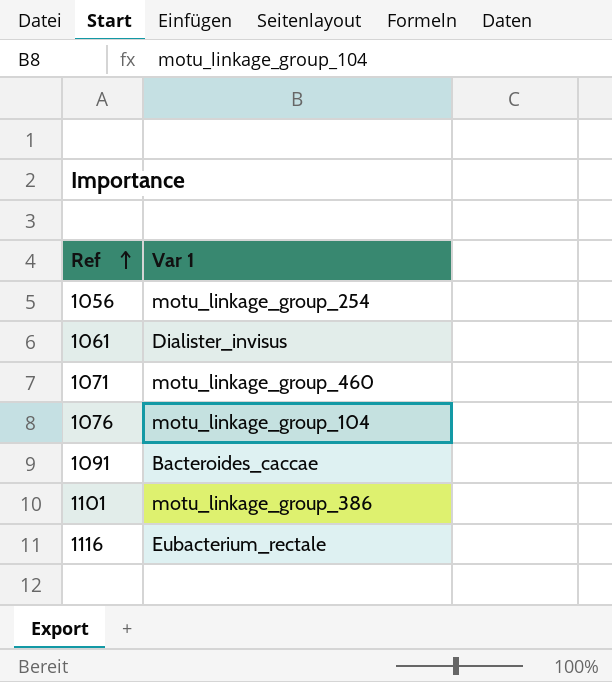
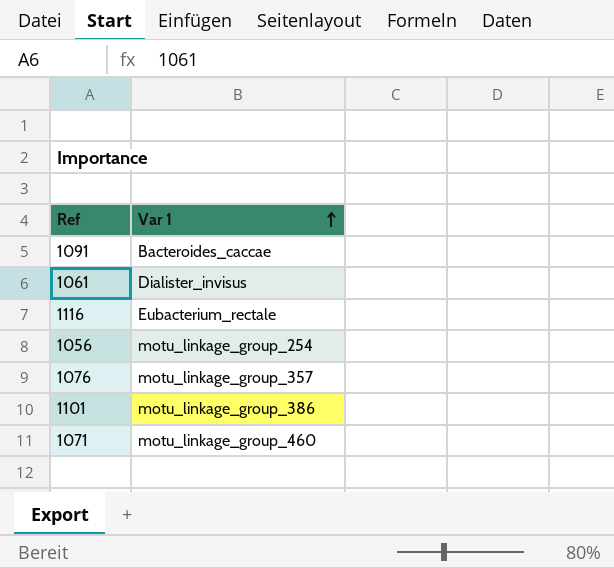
row order: Ref ascending -> Var 1 ascending
1076 | Var 1: motu_linkage_group_104 -> motu_linkage_group_357

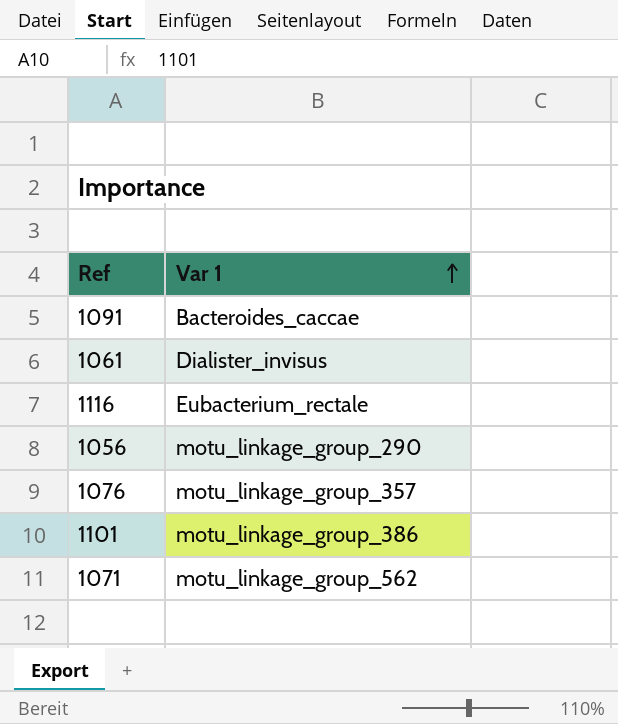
1056 | Var 1: motu_linkage_group_254 -> motu_linkage_group_290
1071 | Var 1: motu_linkage_group_460 -> motu_linkage_group_562

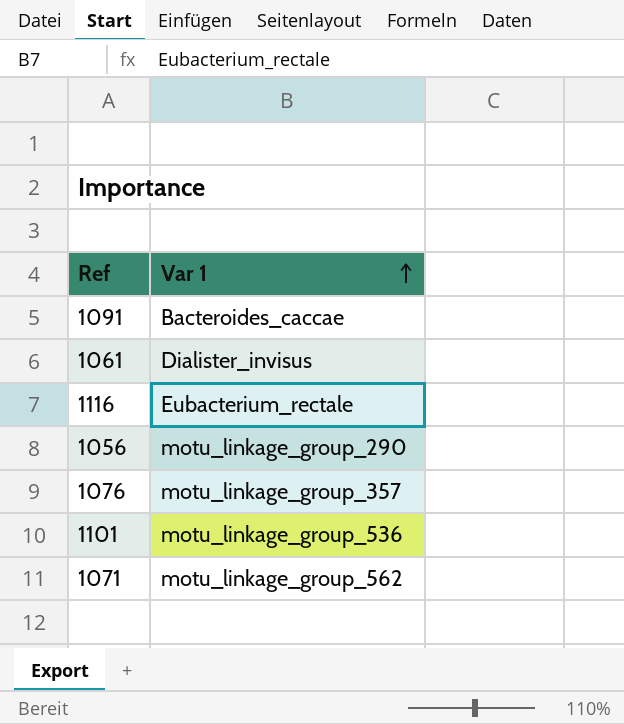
1101 | Var 1: motu_linkage_group_386 -> motu_linkage_group_536

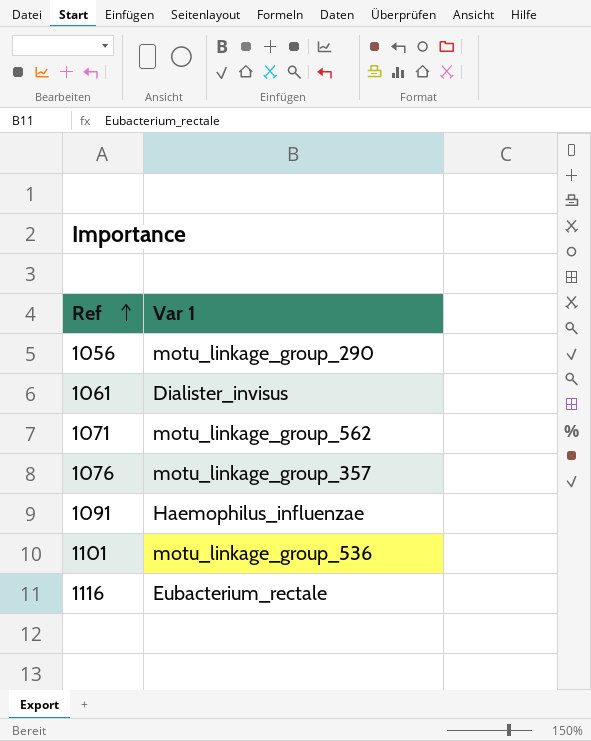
row order: Var 1 ascending -> Ref ascending
1091 | Var 1: Bacteroides_caccae -> Haemophilus_influenzae

